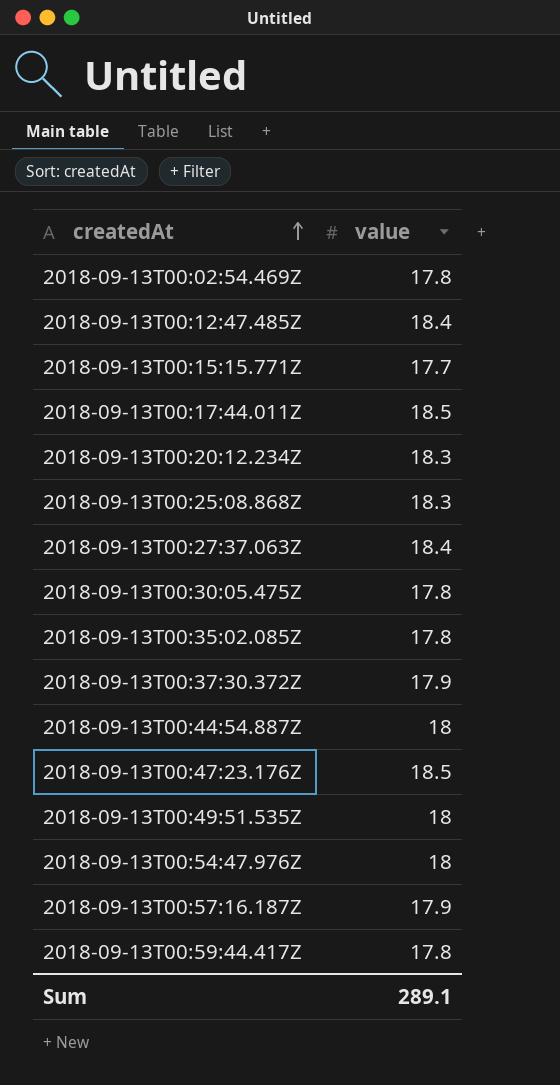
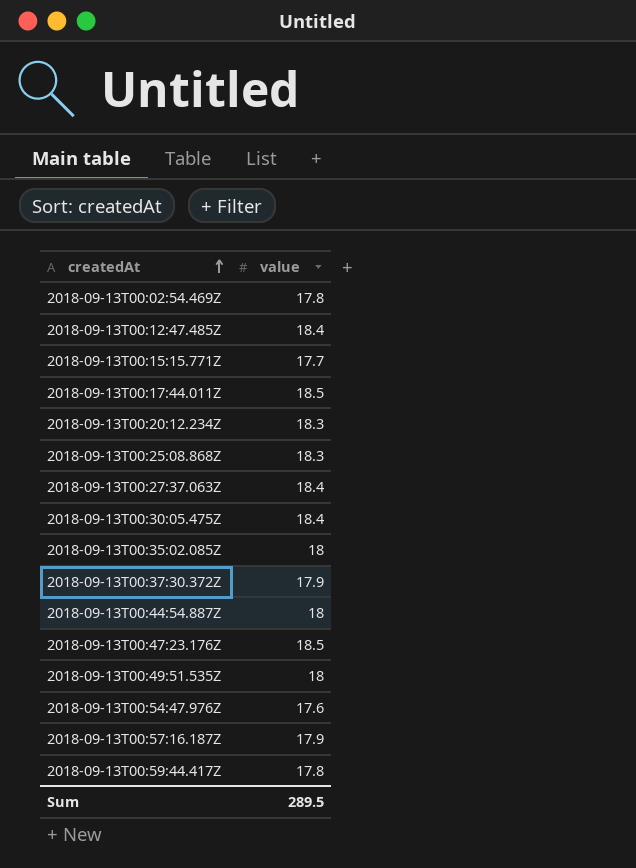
2018-09-13T00:30:05.475Z | value: 17.8 -> 18.4
2018-09-13T00:35:02.085Z | value: 17.8 -> 18
2018-09-13T00:54:47.976Z | value: 18 -> 17.6
Sum | value: 289.1 -> 289.5

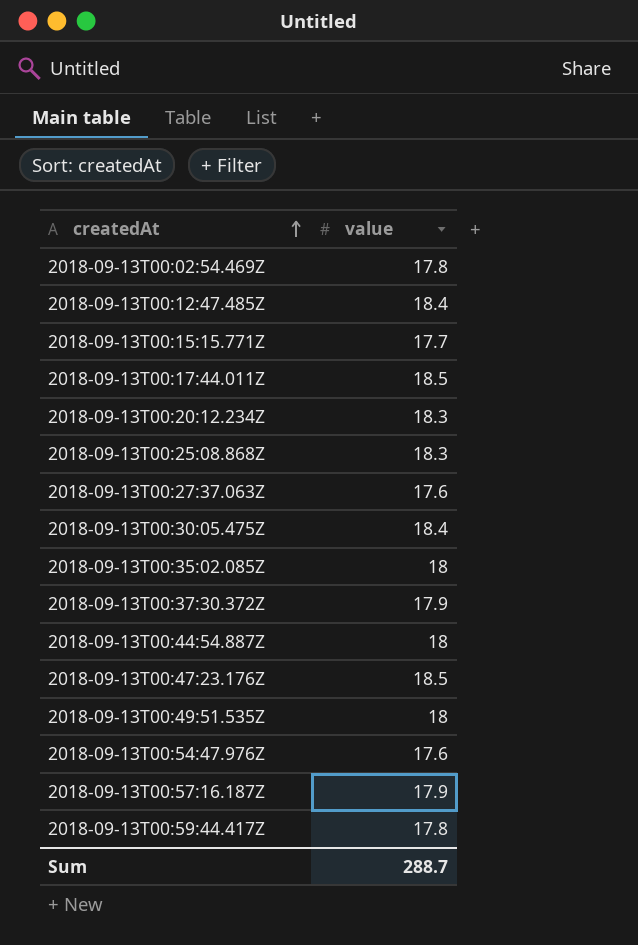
2018-09-13T00:27:37.063Z | value: 18.4 -> 17.6
Sum | value: 289.5 -> 288.7

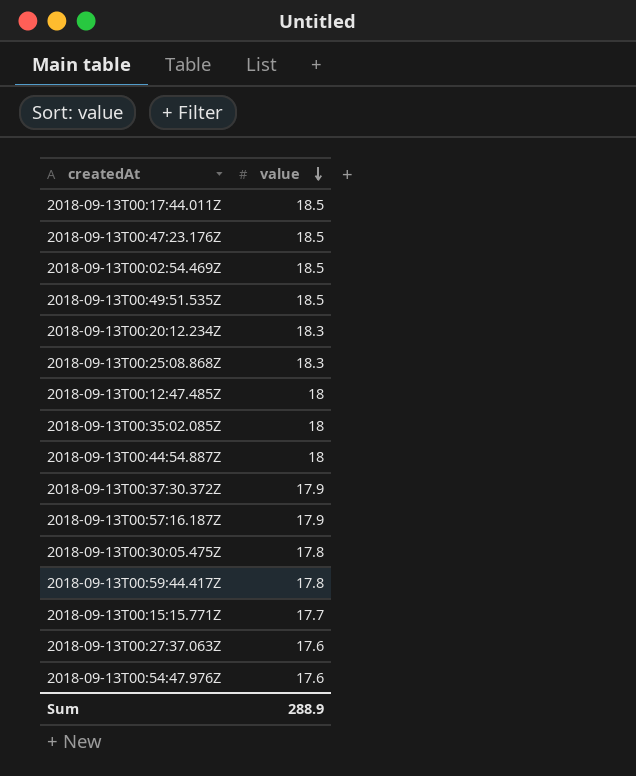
row order: createdAt ascending -> value descending
2018-09-13T00:02:54.469Z | value: 17.8 -> 18.5
2018-09-13T00:49:51.535Z | value: 18 -> 18.5
2018-09-13T00:12:47.485Z | value: 18.4 -> 18
2018-09-13T00:30:05.475Z | value: 18.4 -> 17.8
Sum | value: 288.7 -> 288.9

